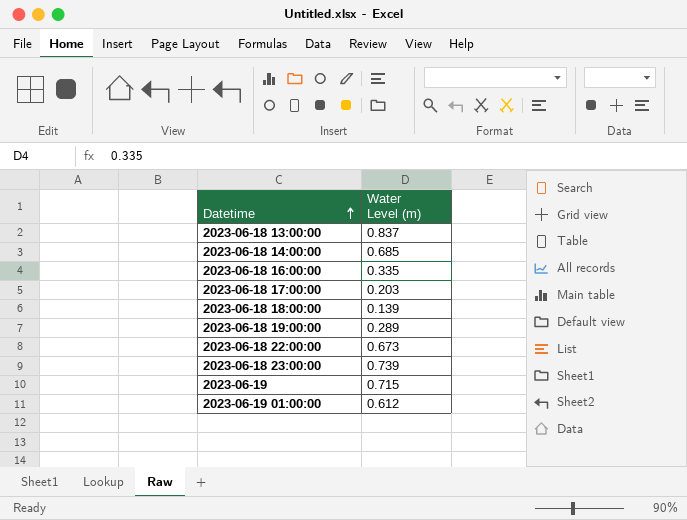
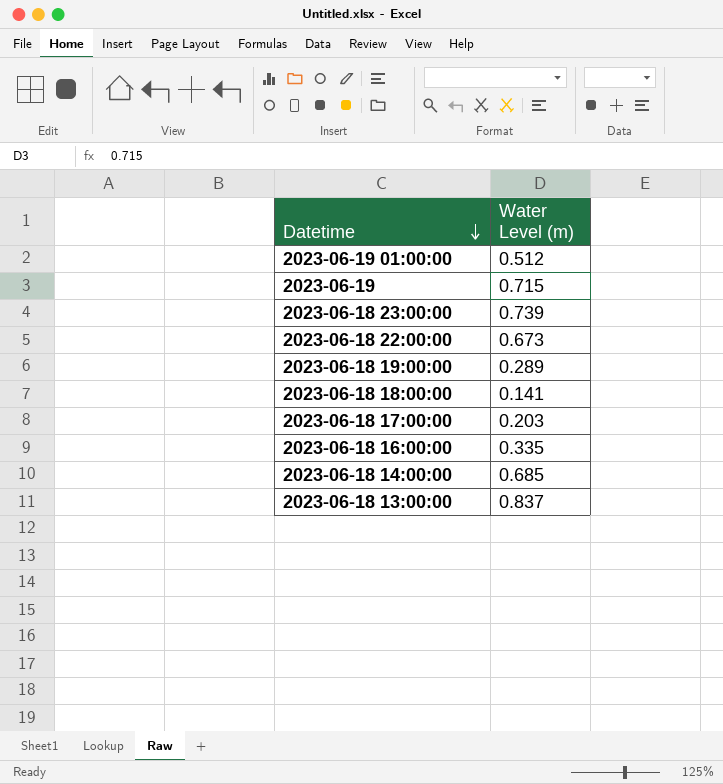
row order: Datetime ascending -> Datetime descending
2023-06-19 01:00:00 | Water Level (m): 0.612 -> 0.512
2023-06-18 18:00:00 | Water Level (m): 0.139 -> 0.141

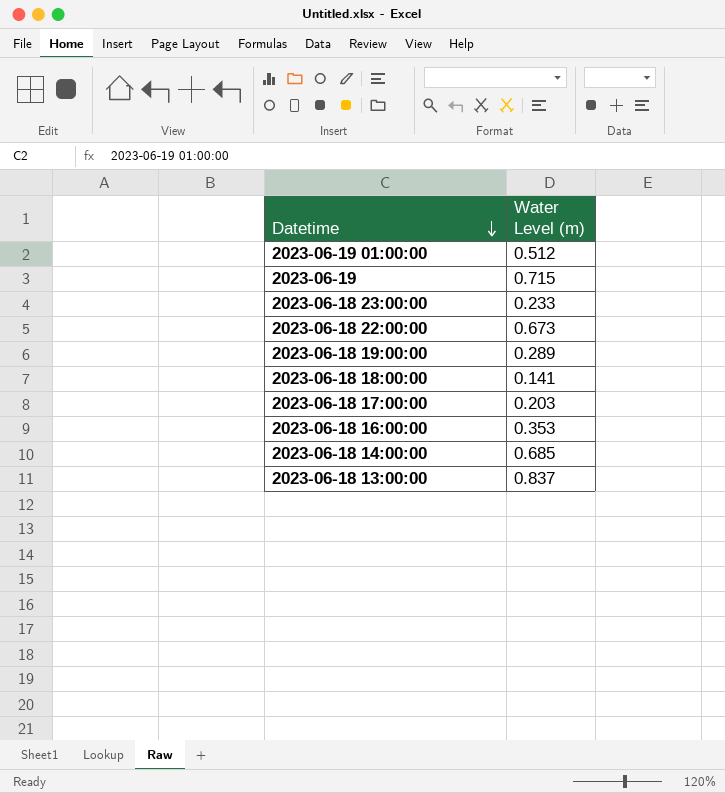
2023-06-18 23:00:00 | Water Level (m): 0.739 -> 0.233
2023-06-18 16:00:00 | Water Level (m): 0.335 -> 0.353

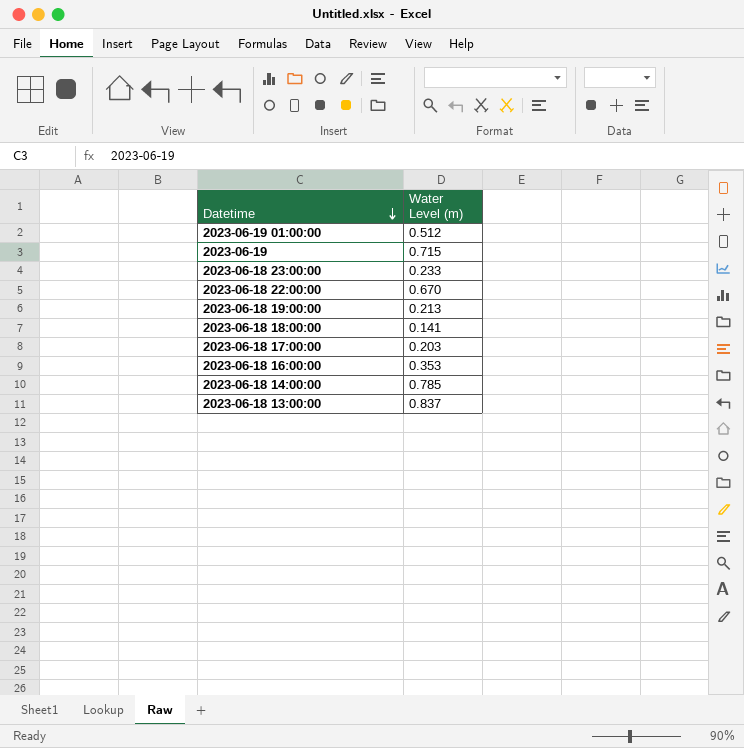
2023-06-18 22:00:00 | Water Level (m): 0.673 -> 0.670
2023-06-18 19:00:00 | Water Level (m): 0.289 -> 0.213
2023-06-18 14:00:00 | Water Level (m): 0.685 -> 0.785

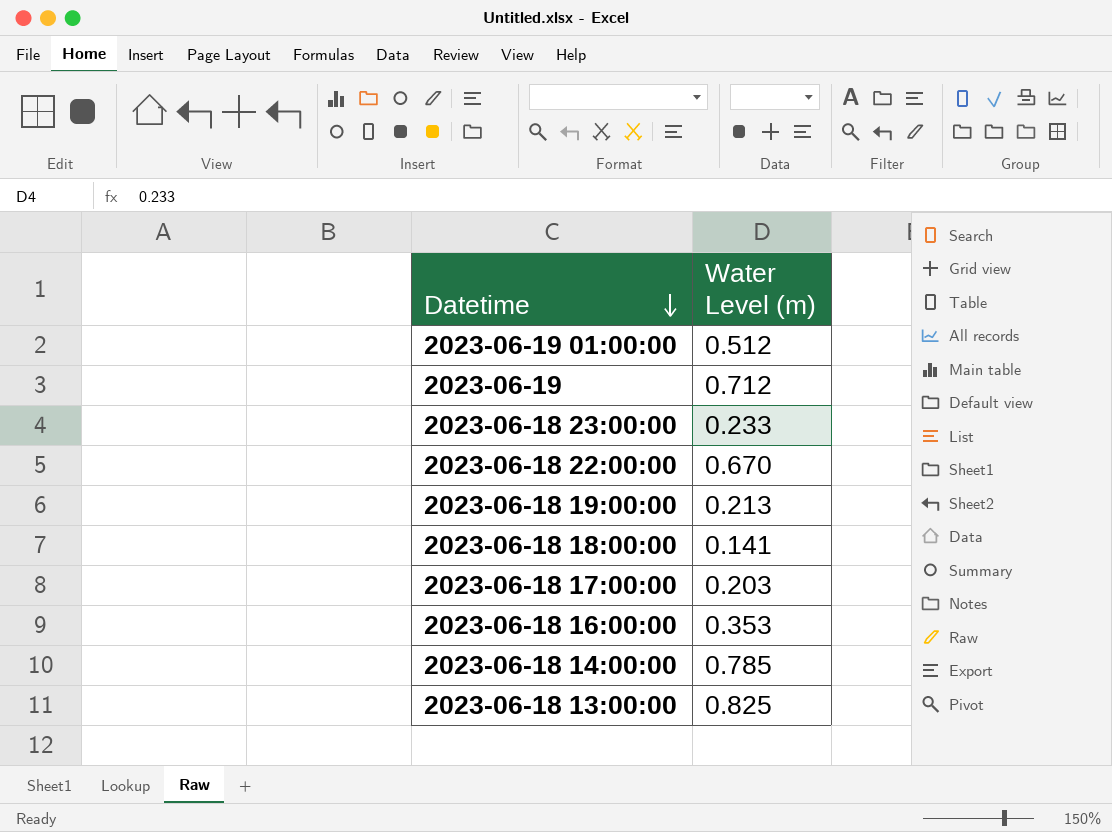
2023-06-19 | Water Level (m): 0.715 -> 0.712
2023-06-18 13:00:00 | Water Level (m): 0.837 -> 0.825

